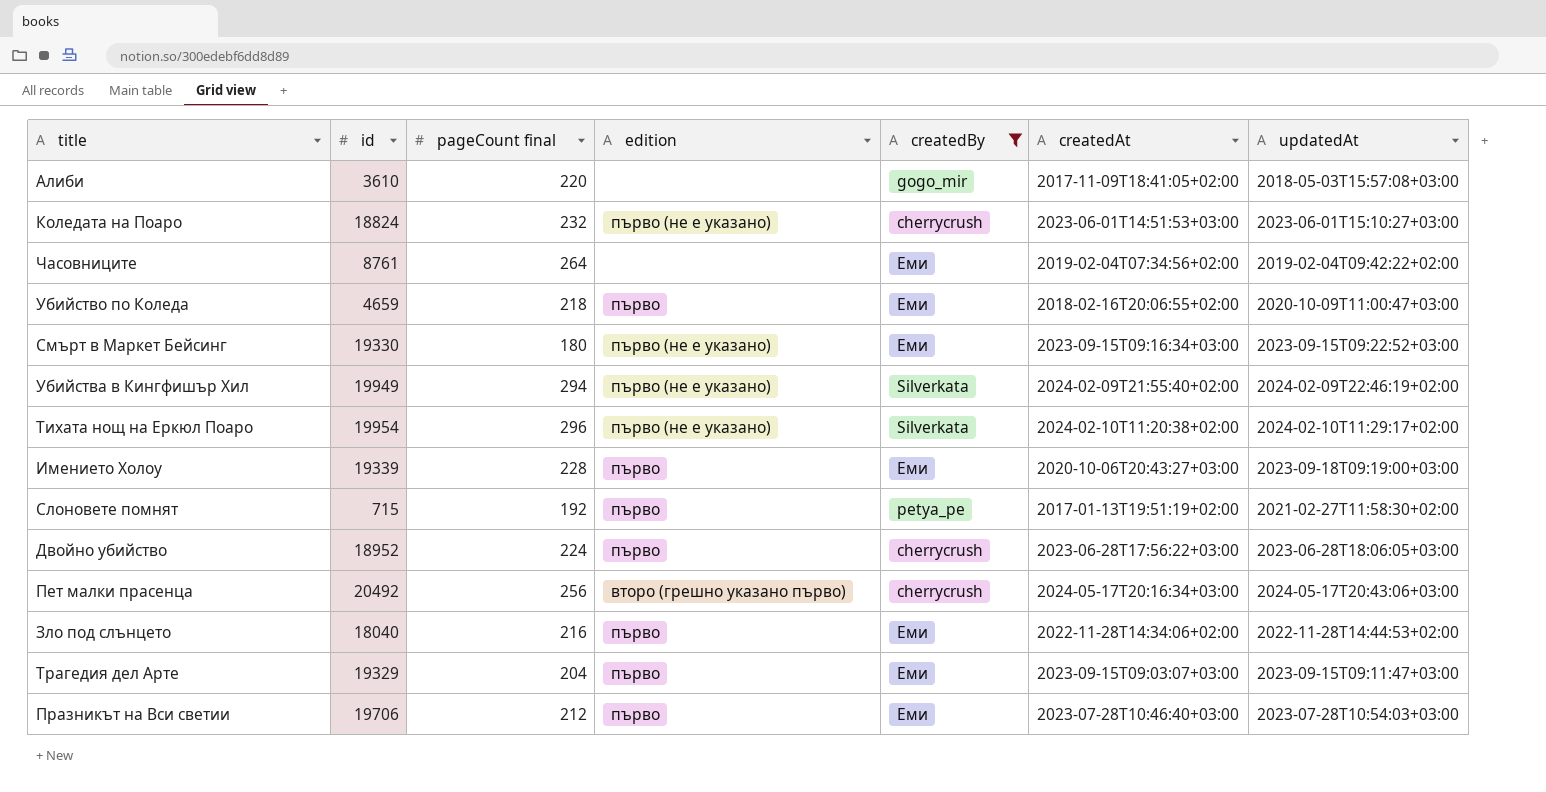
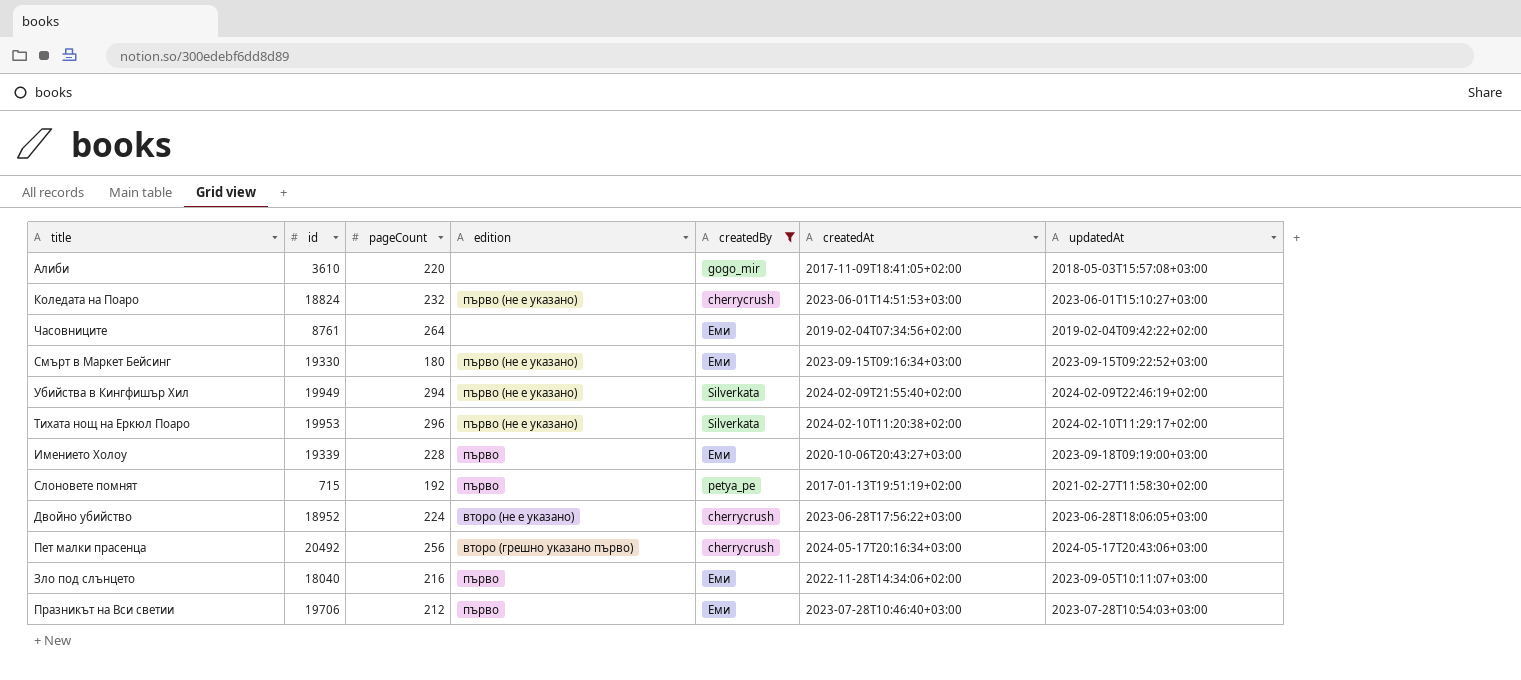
column name: pageCount final -> pageCount
row Убийство по Коледа: 4659 | 218 | първо | Еми | 2018-02-16T20:06:55+02:00 | 2020-10-09T11:00:47+03:00 -> none
row Трагедия дел Арте: 19329 | 204 | първо | Еми | 2023-09-15T09:03:07+03:00 | 2023-09-15T09:11:47+03:00 -> none
Тихата нощ на Еркюл Поаро | id: 19954 -> 19953
Двойно убийство | edition: първо -> второ (не е указано)
Зло под слънцето | updatedAt: 2022-11-28T14:44:53+02:00 -> 2023-09-05T10:11:07+03:00

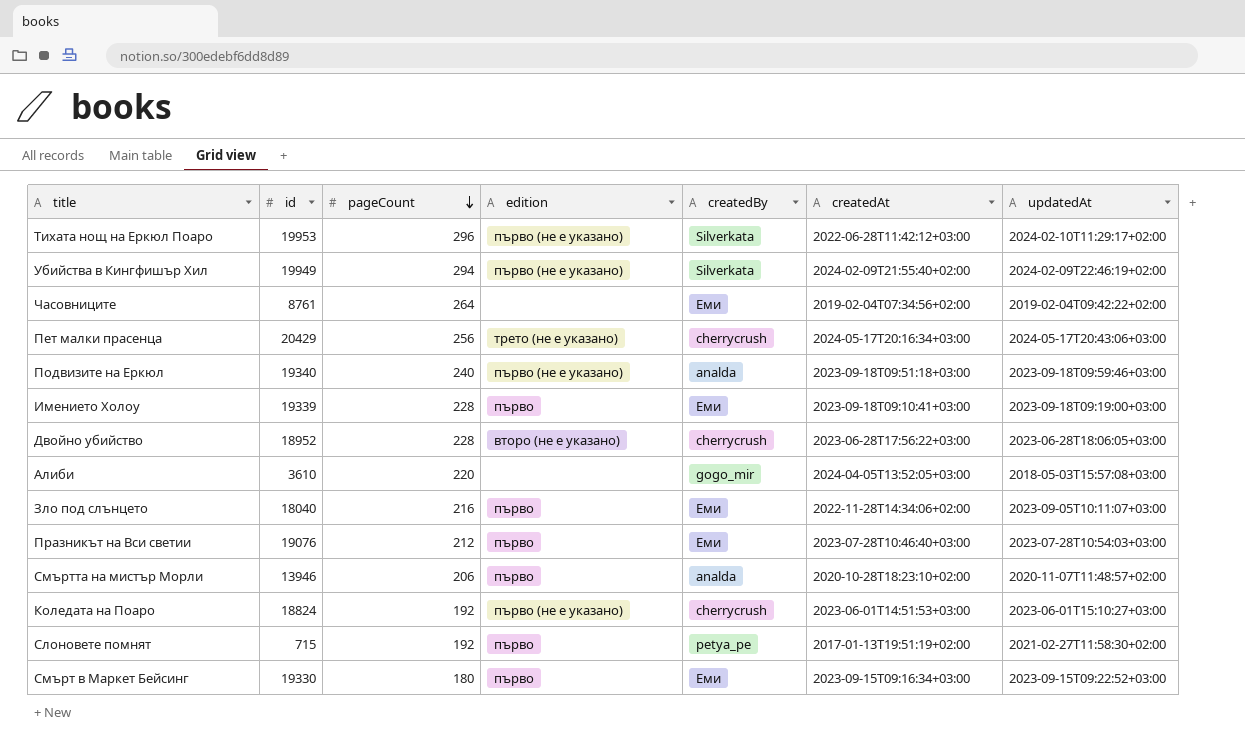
filter: createdBy != analda -> none
row order: none -> pageCount descending
Тихата нощ на Еркюл Поаро | createdAt: 2024-02-10T11:20:38+02:00 -> 2022-06-28T11:42:12+03:00
Пет малки прасенца | id: 20492 -> 20429
Пет малки прасенца | edition: второ (грешно указано първо) -> трето (не е указано)
Имението Холоу | createdAt: 2020-10-06T20:43:27+03:00 -> 2023-09-18T09:10:41+03:00
Двойно убийство | pageCount: 224 -> 228
Алиби | createdAt: 2017-11-09T18:41:05+02:00 -> 2024-04-05T13:52:05+03:00
Празникът на Вси светии | id: 19706 -> 19076
Коледата на Поаро | pageCount: 232 -> 192
Смърт в Маркет Бейсинг | edition: първо (не е указано) -> първо

